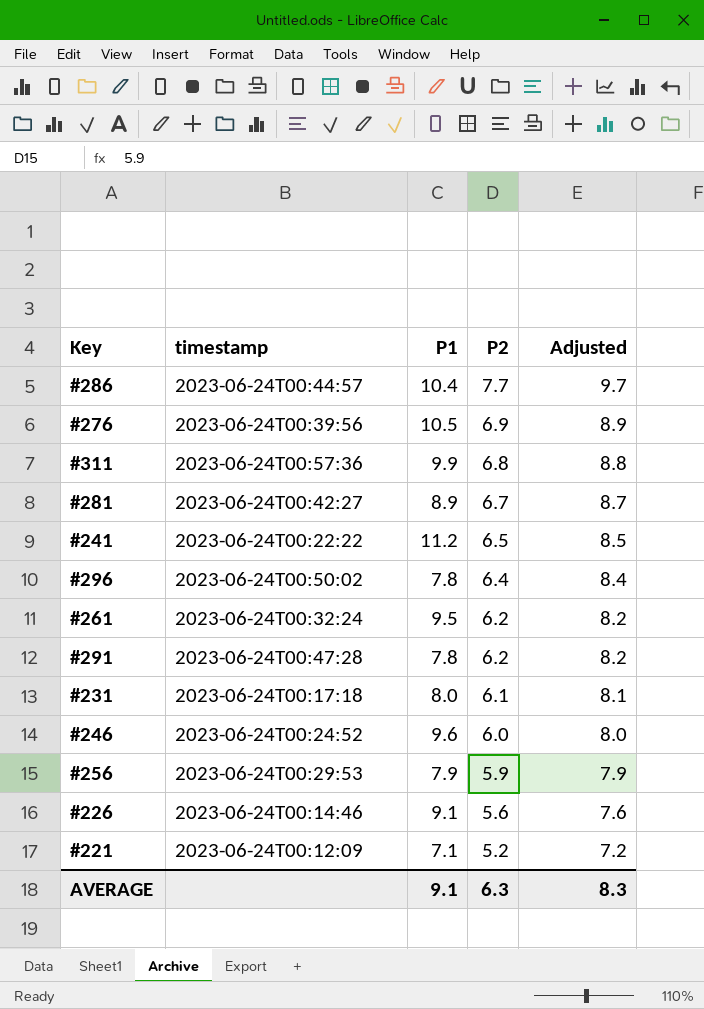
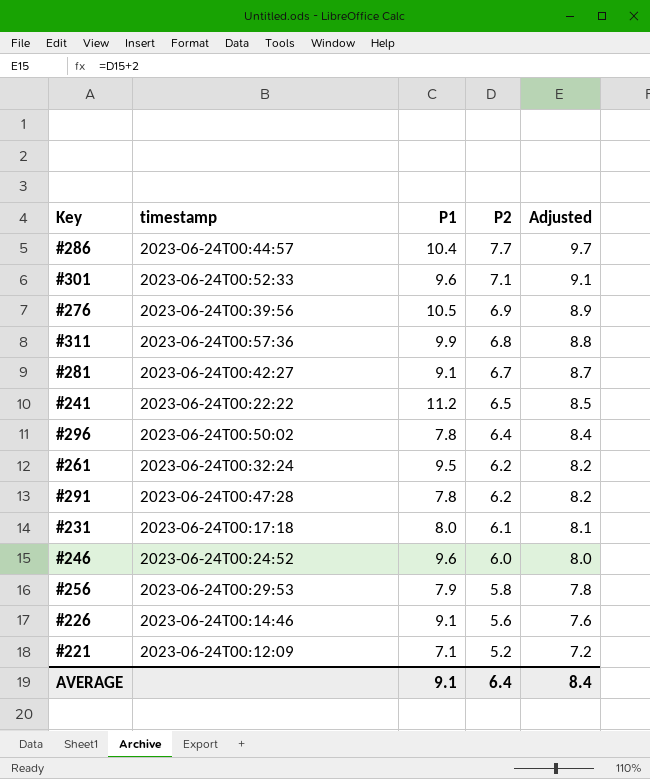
row #301: none -> 2023-06-24T00:52:33 | 9.6 | 7.1 | 9.1
#281 | P1: 8.9 -> 9.1
#256 | P2: 5.9 -> 5.8
#256 | Adjusted: 7.9 -> 7.8
AVERAGE | P2: 6.3 -> 6.4
AVERAGE | Adjusted: 8.3 -> 8.4

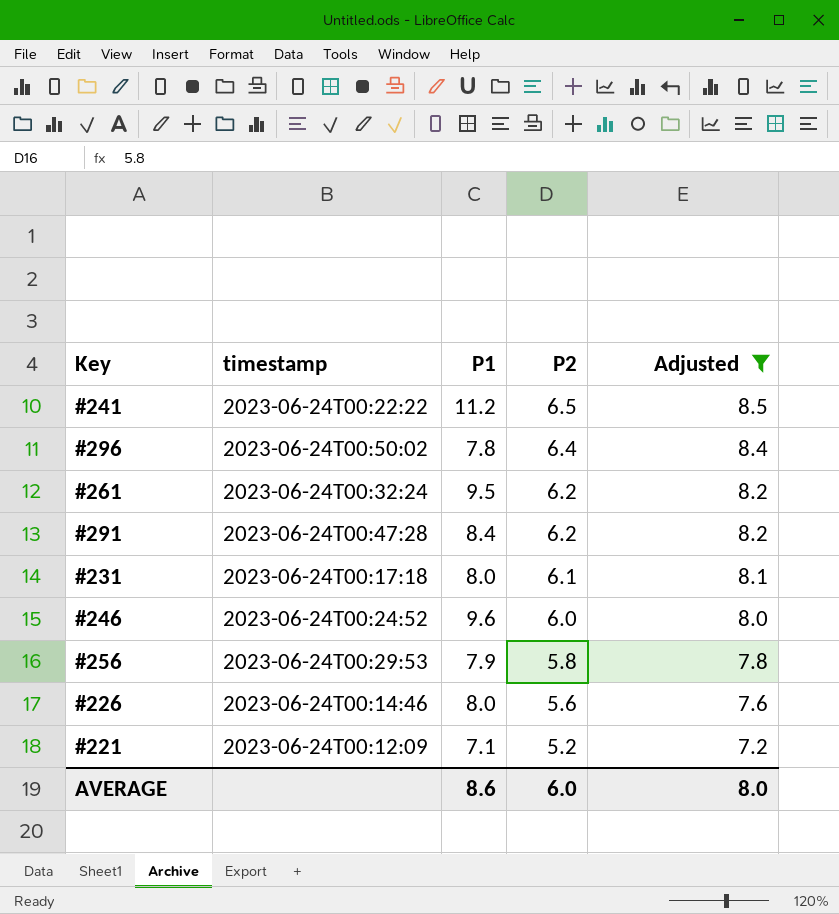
filter: none -> Adjusted <= 8.5
#291 | P1: 7.8 -> 8.4
#226 | P1: 9.1 -> 8.0
AVERAGE | P1: 9.1 -> 8.6
AVERAGE | P2: 6.4 -> 6.0
AVERAGE | Adjusted: 8.4 -> 8.0

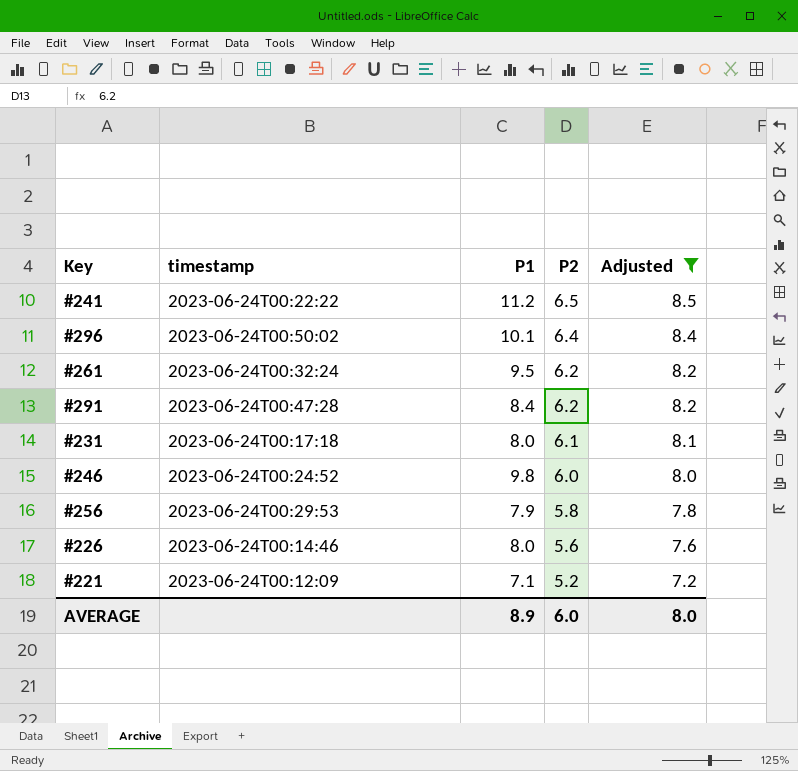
#296 | P1: 7.8 -> 10.1
#246 | P1: 9.6 -> 9.8
AVERAGE | P1: 8.6 -> 8.9

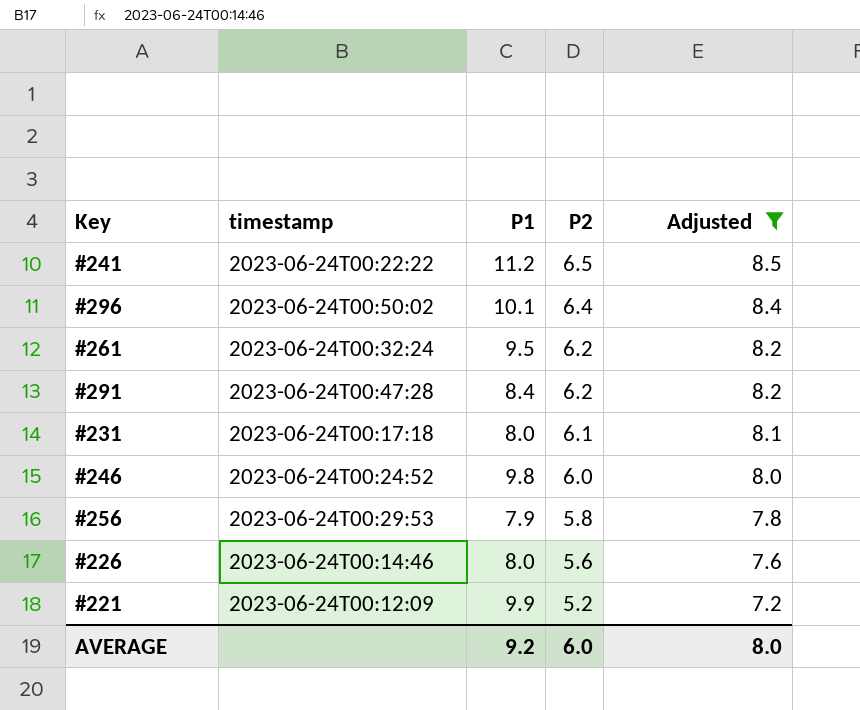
#221 | P1: 7.1 -> 9.9
AVERAGE | P1: 8.9 -> 9.2

